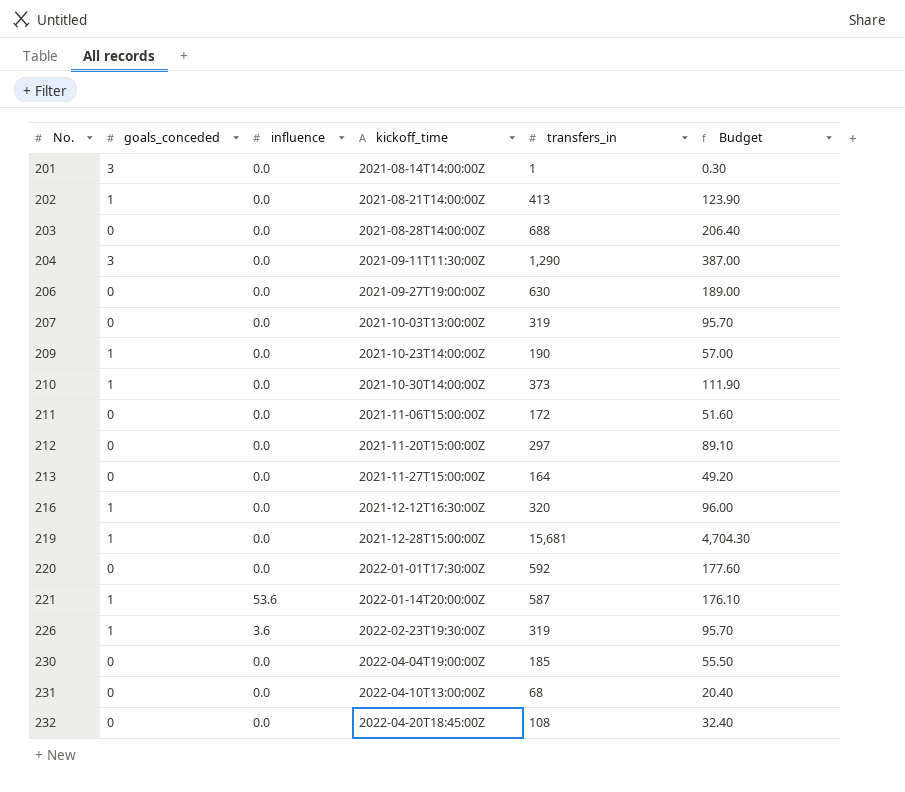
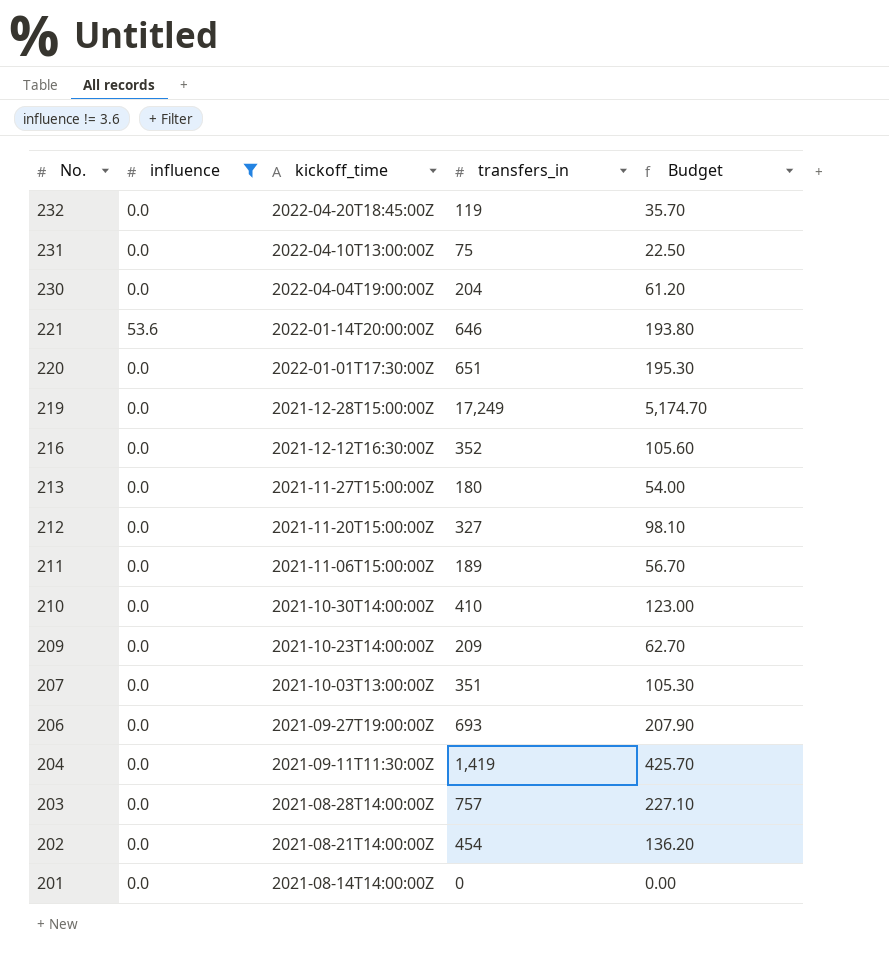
filter: none -> influence != 3.6
row order: No. ascending -> No. descending
column goals_conceded | position: 2 -> none
232 | transfers_in: 108 -> 119
232 | Budget: 32.40 -> 35.70
231 | transfers_in: 68 -> 75
231 | Budget: 20.40 -> 22.50
230 | transfers_in: 185 -> 204
230 | Budget: 55.50 -> 61.20
221 | transfers_in: 587 -> 646
221 | Budget: 176.10 -> 193.80
220 | transfers_in: 592 -> 651
220 | Budget: 177.60 -> 195.30
219 | transfers_in: 15,681 -> 17,249
219 | Budget: 4,704.30 -> 5,174.70
216 | transfers_in: 320 -> 352
216 | Budget: 96.00 -> 105.60
213 | transfers_in: 164 -> 180
213 | Budget: 49.20 -> 54.00
212 | transfers_in: 297 -> 327
212 | Budget: 89.10 -> 98.10
211 | transfers_in: 172 -> 189
211 | Budget: 51.60 -> 56.70
210 | transfers_in: 373 -> 410
210 | Budget: 111.90 -> 123.00
209 | transfers_in: 190 -> 209
209 | Budget: 57.00 -> 62.70
207 | transfers_in: 319 -> 351
207 | Budget: 95.70 -> 105.30
206 | transfers_in: 630 -> 693
206 | Budget: 189.00 -> 207.90
204 | transfers_in: 1,290 -> 1,419
204 | Budget: 387.00 -> 425.70
203 | transfers_in: 688 -> 757
203 | Budget: 206.40 -> 227.10
202 | transfers_in: 413 -> 454
202 | Budget: 123.90 -> 136.20
201 | transfers_in: 1 -> 0
201 | Budget: 0.30 -> 0.00

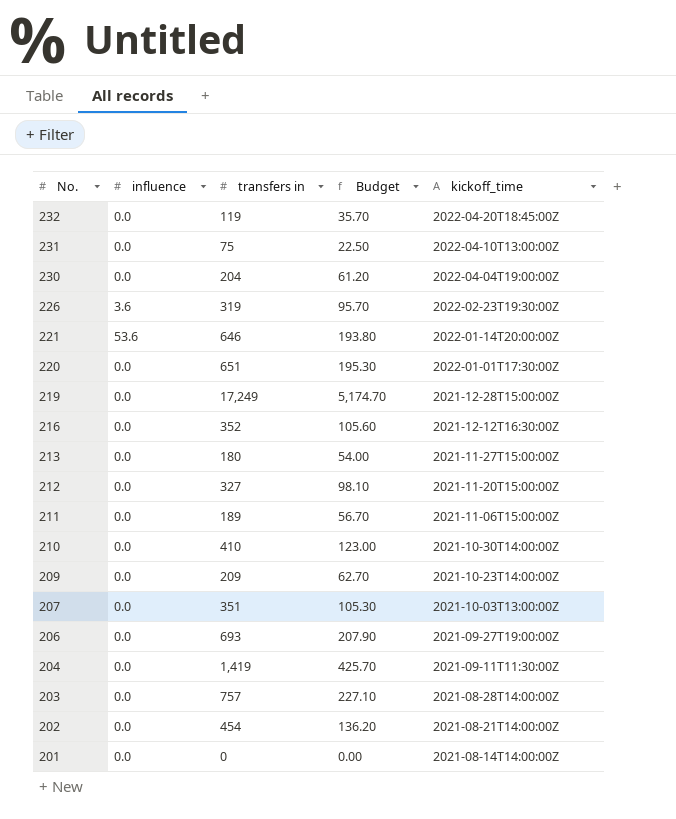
filter: influence != 3.6 -> none
column name: transfers_in -> transfers in
column kickoff_time | position: 3 -> 5

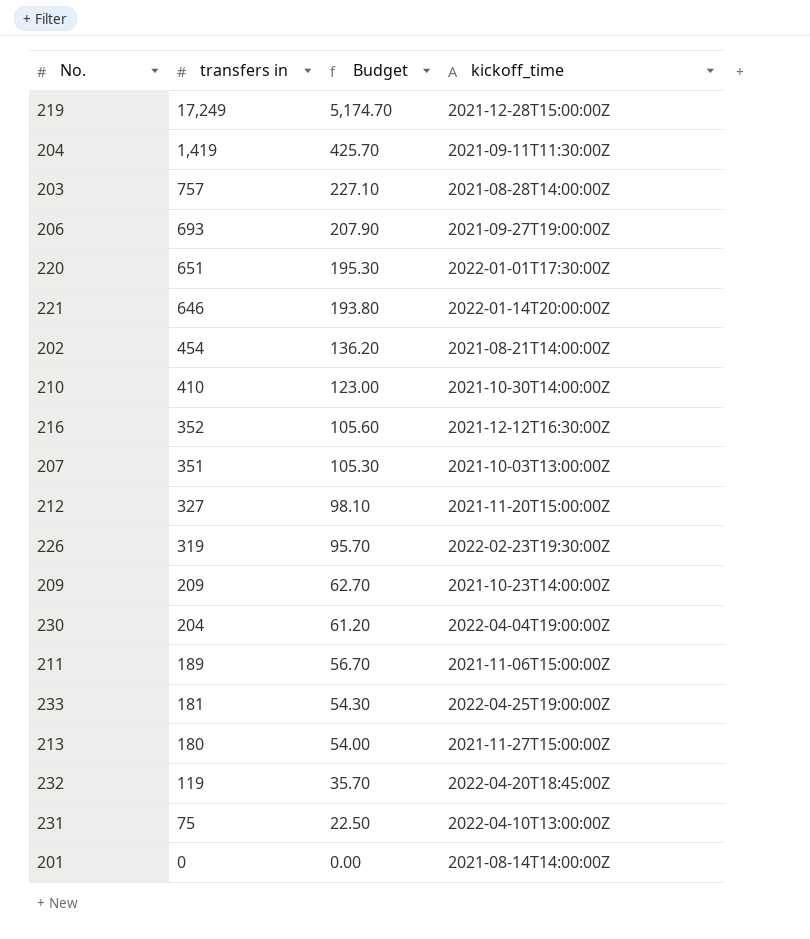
row order: No. descending -> transfers in descending
column influence | position: 2 -> none
row 233: none -> 181 | 54.30 | 2022-04-25T19:00:00Z

